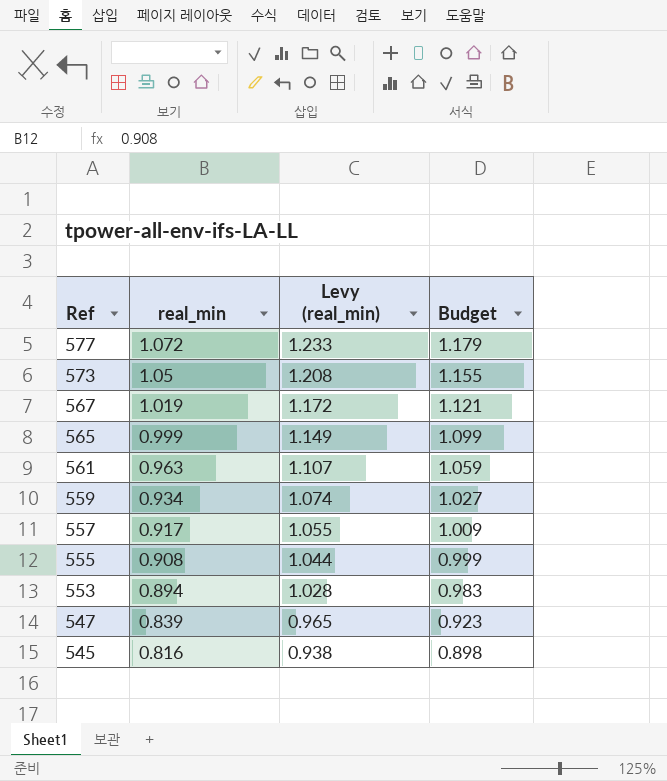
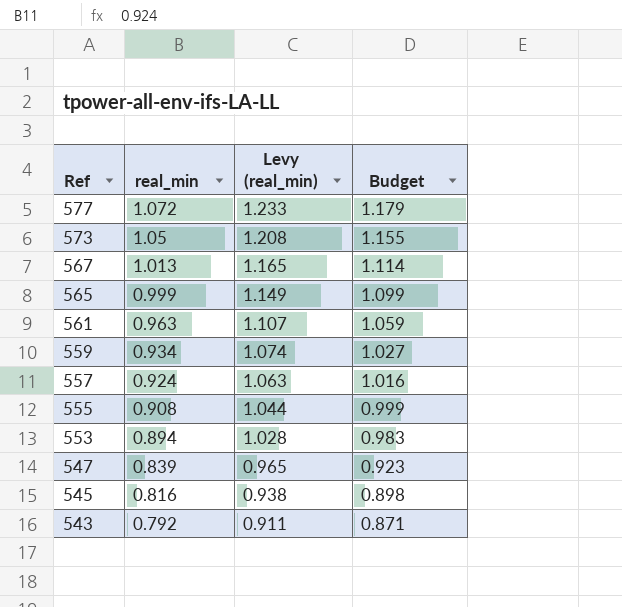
567 | real_min: 1.019 -> 1.013
567 | Levy (real_min): 1.172 -> 1.165
567 | Budget: 1.121 -> 1.114
557 | real_min: 0.917 -> 0.924
557 | Levy (real_min): 1.055 -> 1.063
557 | Budget: 1.009 -> 1.016
row 543: none -> 0.792 | 0.911 | 0.871

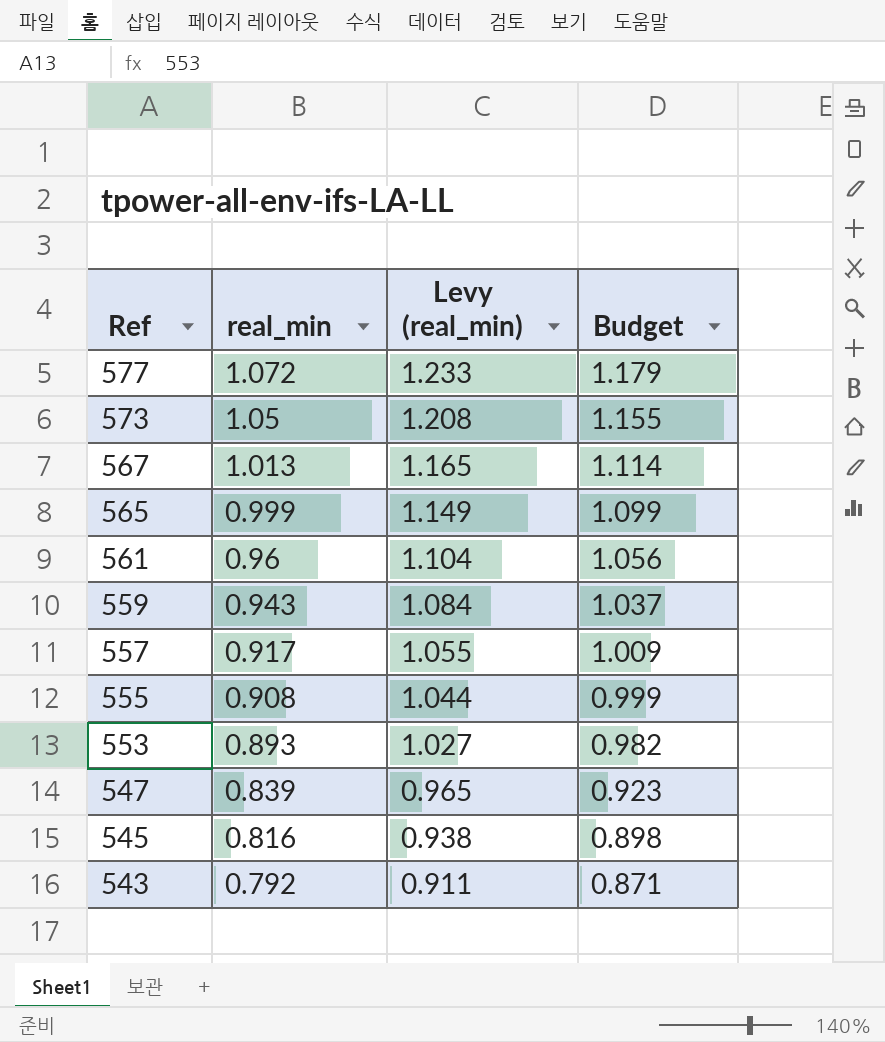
561 | real_min: 0.963 -> 0.96
561 | Levy (real_min): 1.107 -> 1.104
561 | Budget: 1.059 -> 1.056
559 | real_min: 0.934 -> 0.943
559 | Levy (real_min): 1.074 -> 1.084
559 | Budget: 1.027 -> 1.037
557 | real_min: 0.924 -> 0.917
557 | Levy (real_min): 1.063 -> 1.055
557 | Budget: 1.016 -> 1.009
553 | real_min: 0.894 -> 0.893
553 | Levy (real_min): 1.028 -> 1.027
553 | Budget: 0.983 -> 0.982

